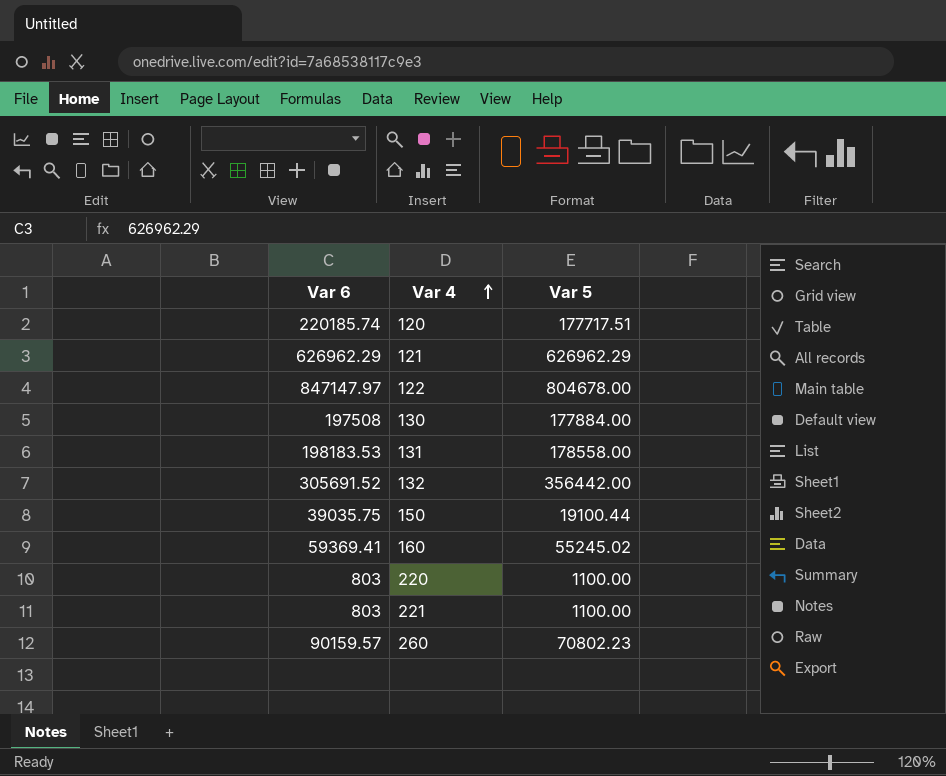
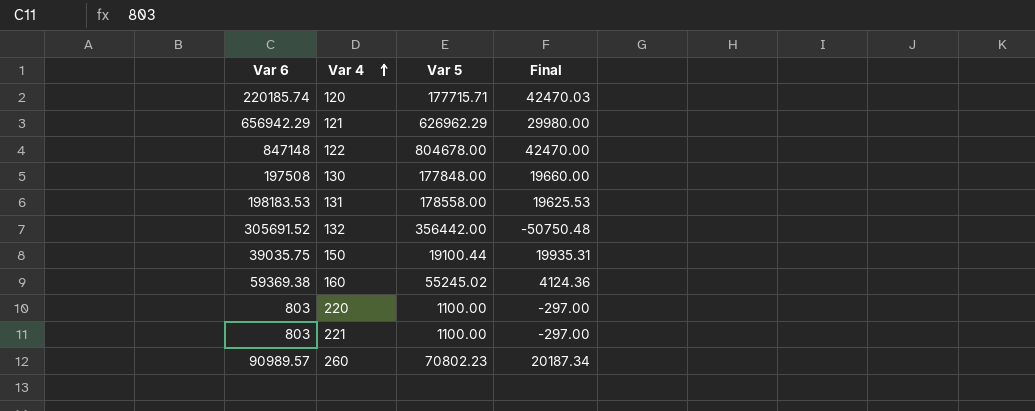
column Final | formula: none -> [Var 6] - [Var 5]
120 | Var 5: 177717.51 -> 177715.71
121 | Var 6: 626962.29 -> 656942.29
122 | Var 6: 847147.97 -> 847148
130 | Var 5: 177884.00 -> 177848.00
160 | Var 6: 59369.41 -> 59369.38
260 | Var 6: 90159.57 -> 90989.57

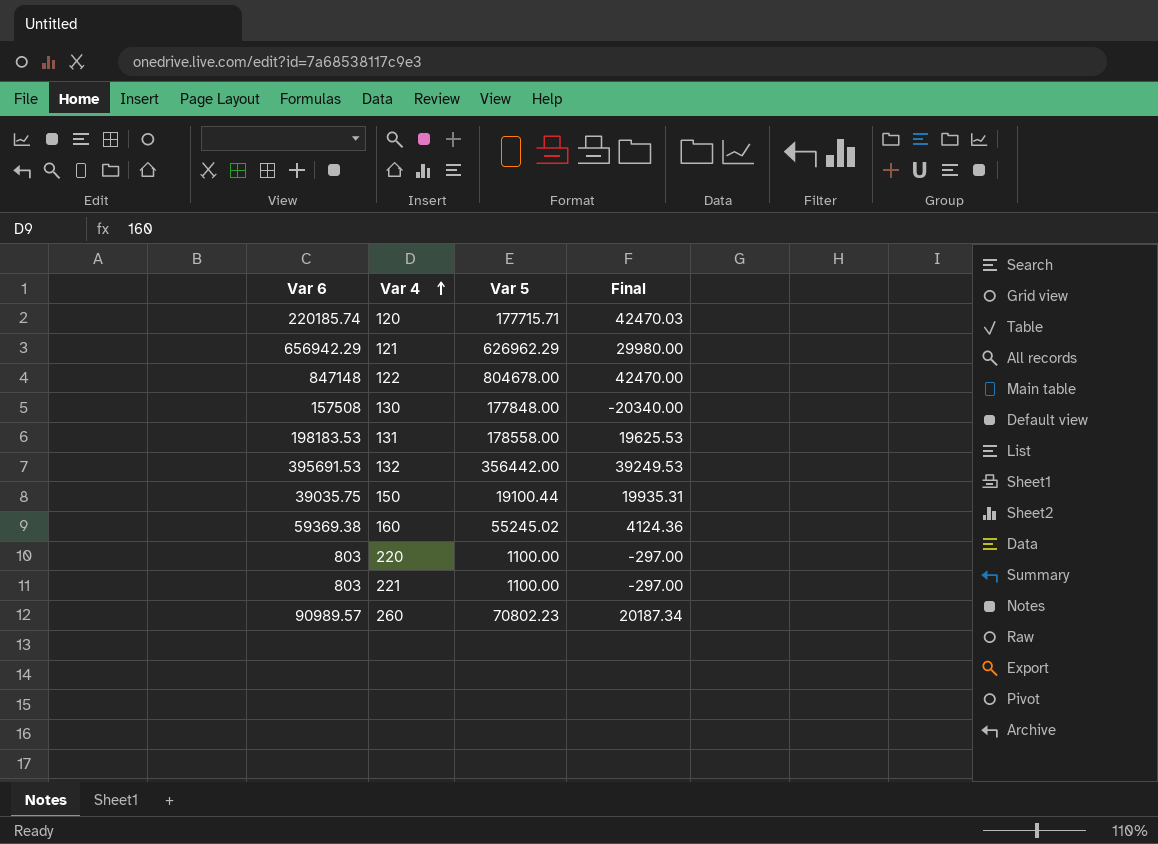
130 | Var 6: 197508 -> 157508
130 | Final: 19660.00 -> -20340.00
132 | Var 6: 305691.52 -> 395691.53
132 | Final: -50750.48 -> 39249.53

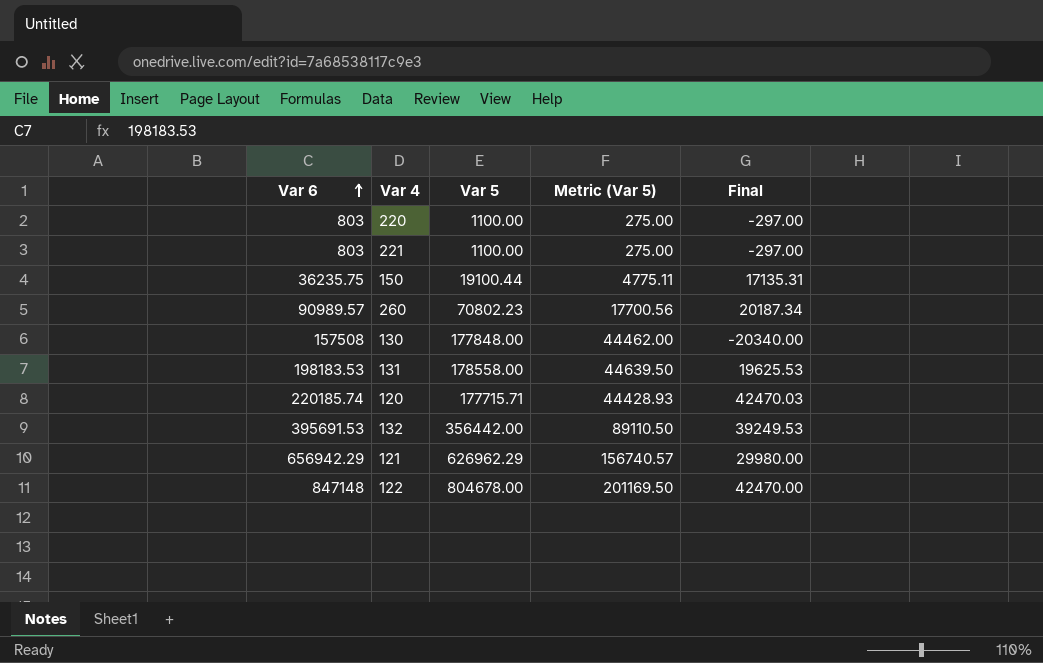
row order: Var 4 ascending -> Var 6 ascending
column Metric (Var 5) | formula: none -> [Var 5] * 0.25
row 160: 59369.38 | 55245.02 | 4124.36 -> none
150 | Var 6: 39035.75 -> 36235.75
150 | Final: 19935.31 -> 17135.31

